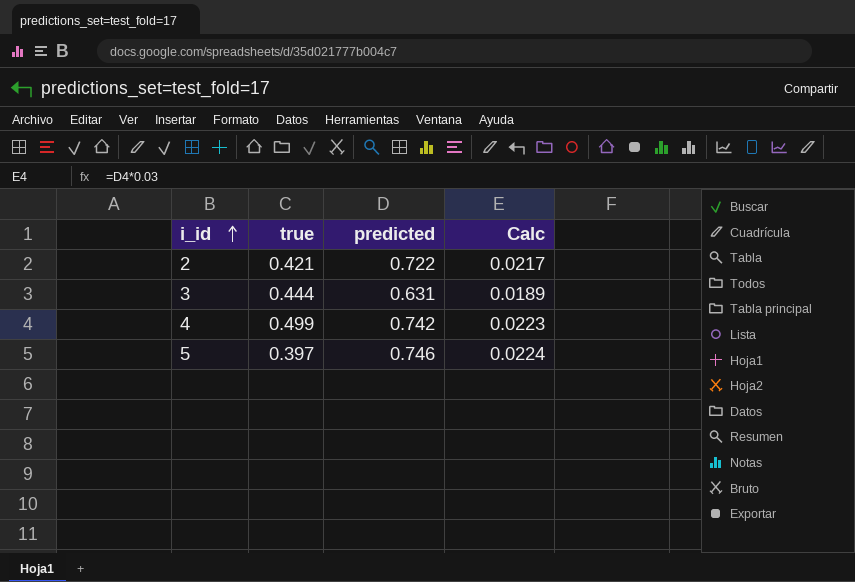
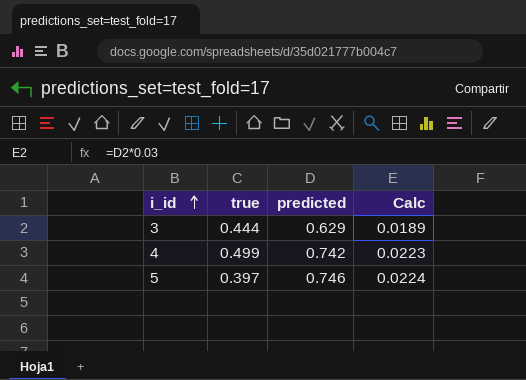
row 2: 0.421 | 0.722 | 0.0217 -> none
3 | predicted: 0.631 -> 0.629

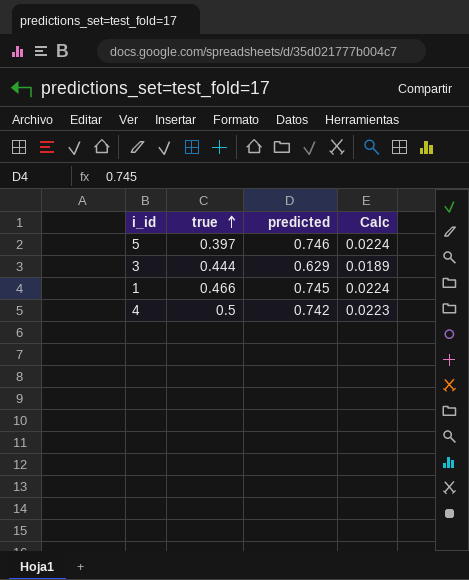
row order: i_id ascending -> true ascending
row 1: none -> 0.466 | 0.745 | 0.0224
4 | true: 0.499 -> 0.5

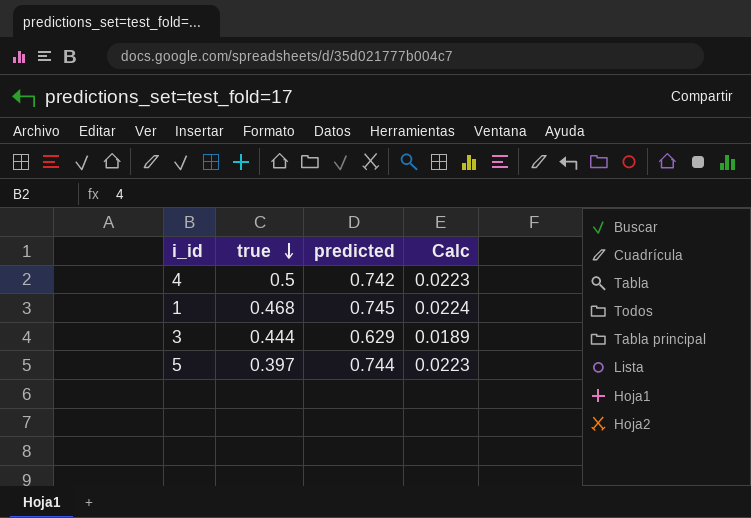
row order: true ascending -> true descending
1 | true: 0.466 -> 0.468
5 | predicted: 0.746 -> 0.744
5 | Calc: 0.0224 -> 0.0223

